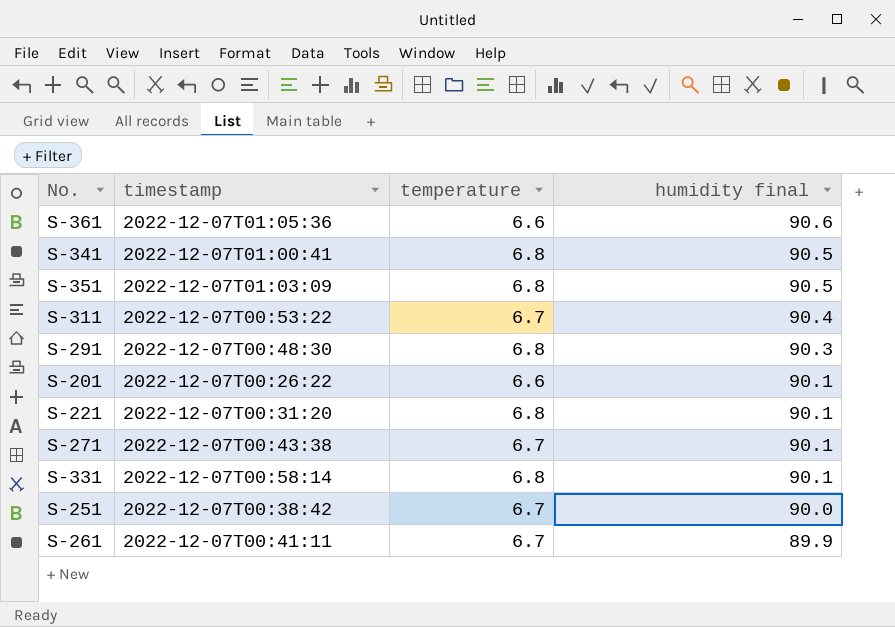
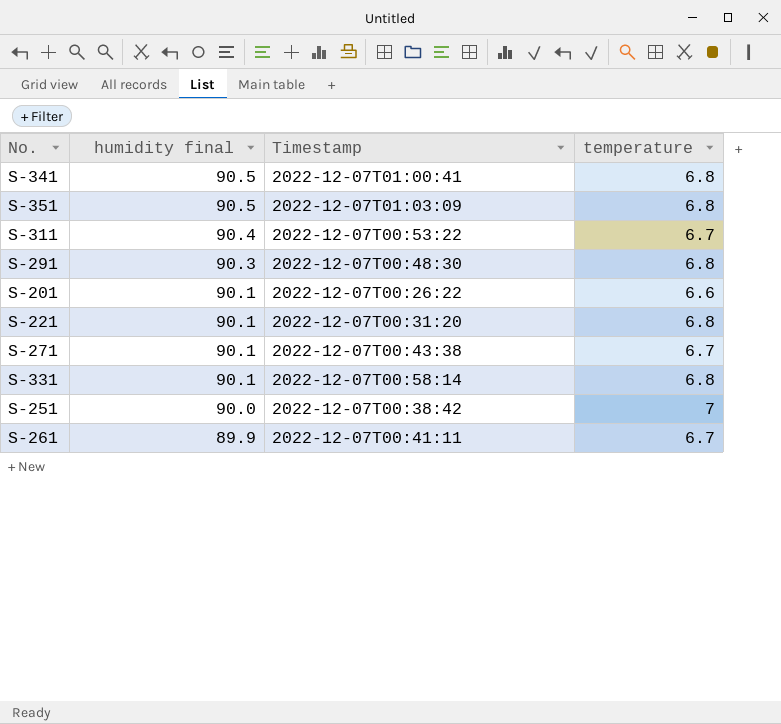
column humidity final | position: 4 -> 2
column name: timestamp -> Timestamp
row S-361: 2022-12-07T01:05:36 | 6.6 | 90.6 -> none
S-251 | temperature: 6.7 -> 7

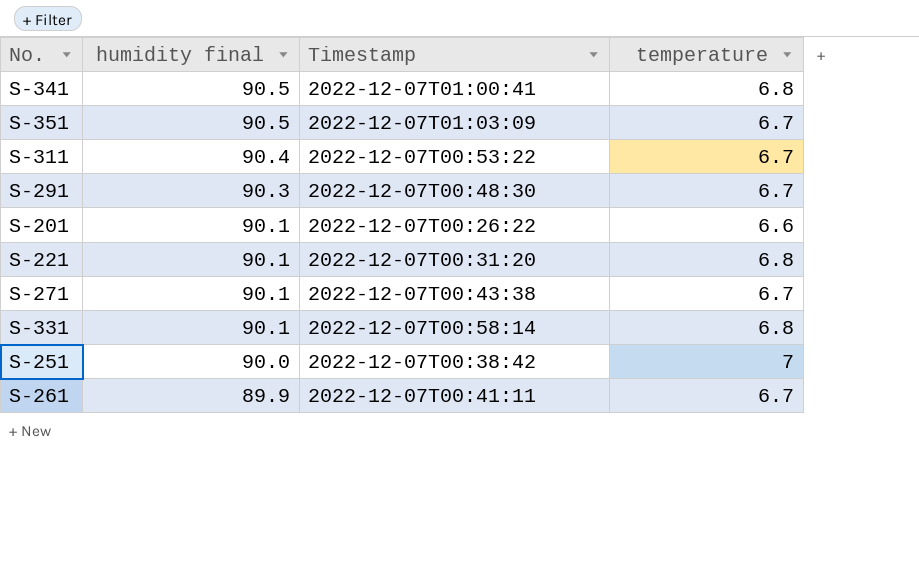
S-351 | temperature: 6.8 -> 6.7
S-291 | temperature: 6.8 -> 6.7

